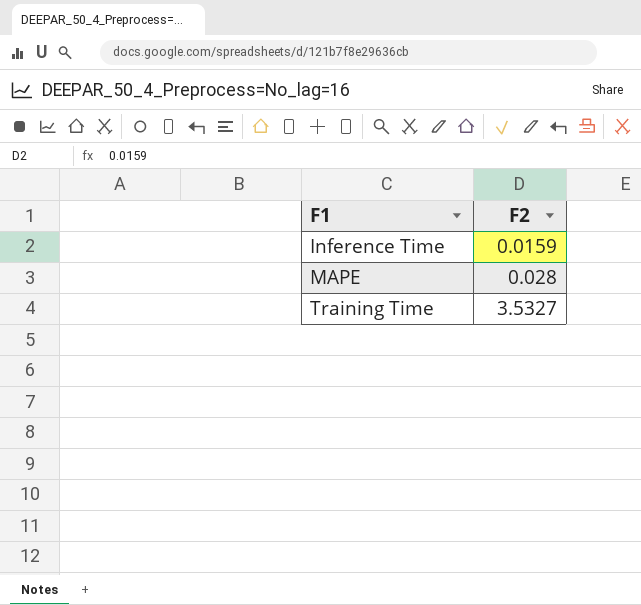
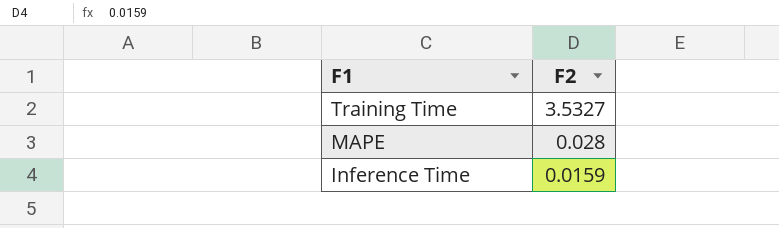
row order: F1 ascending -> F1 descending

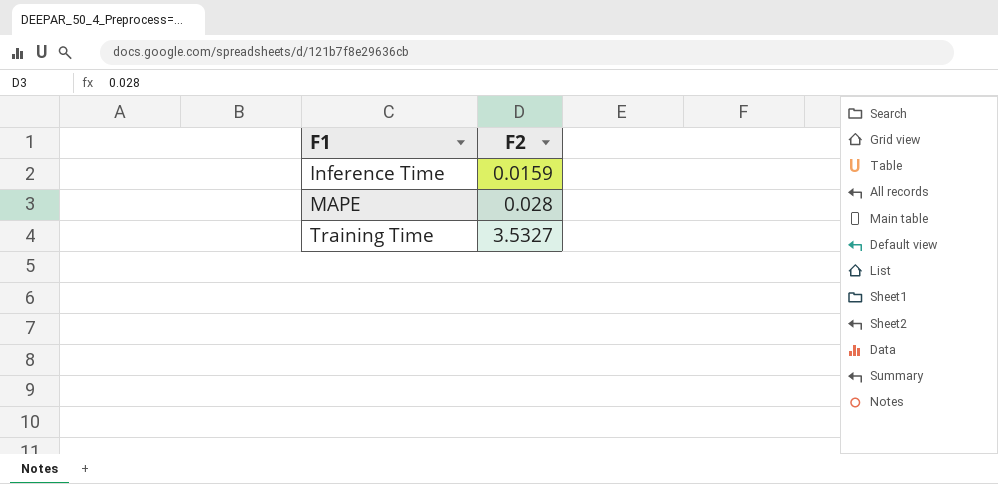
row order: F1 descending -> F1 ascending

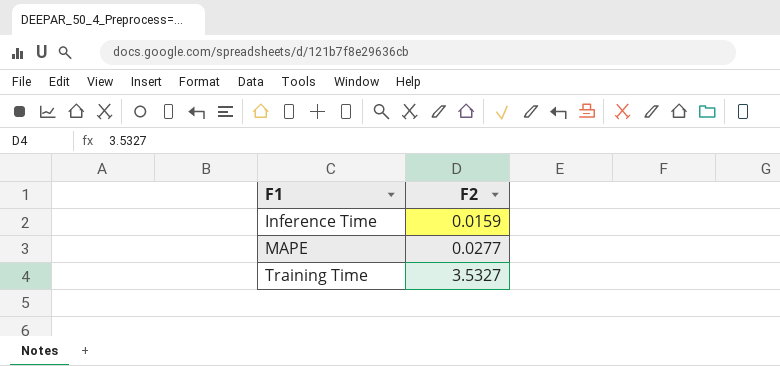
MAPE | F2: 0.028 -> 0.0277

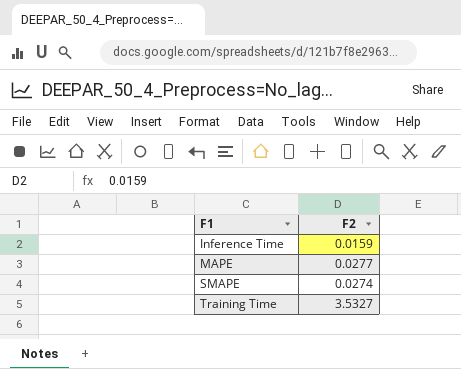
row SMAPE: none -> 0.0274

